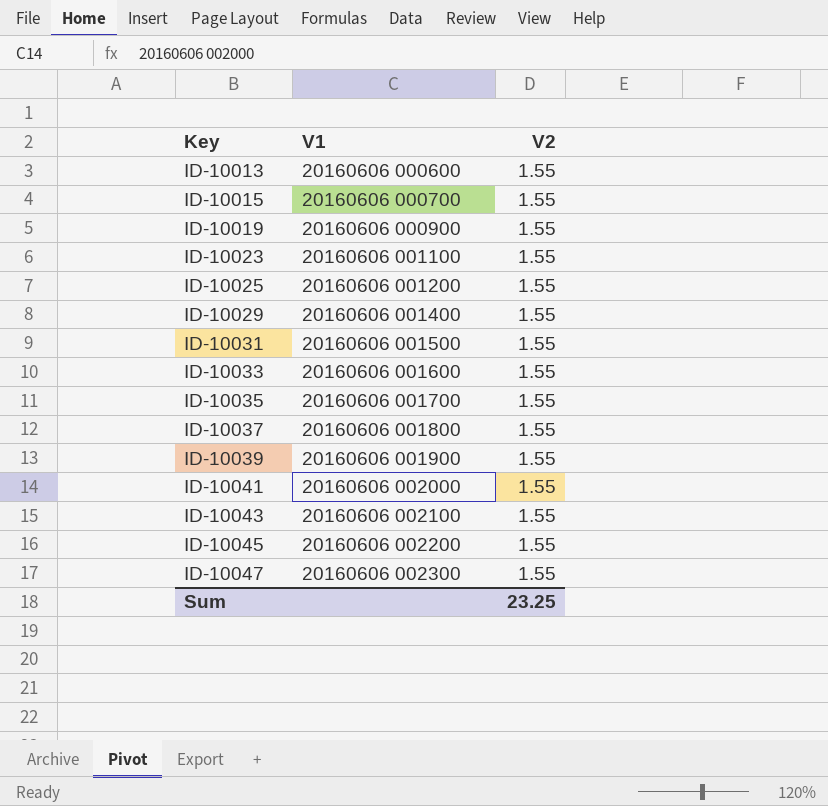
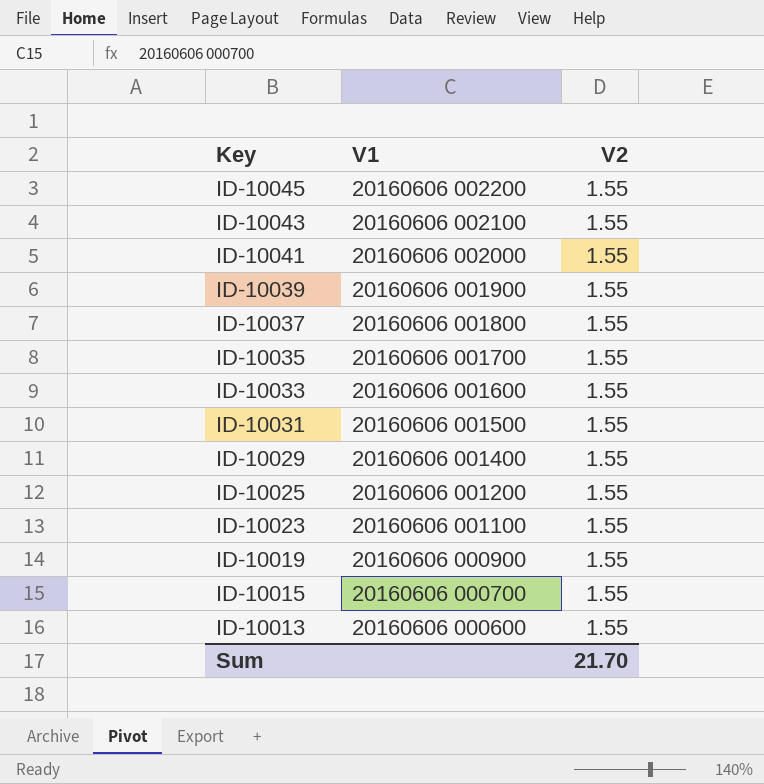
row order: Key ascending -> Key descending
row ID-10047: 20160606 002300 | 1.55 -> none
Sum | V2: 23.25 -> 21.70

